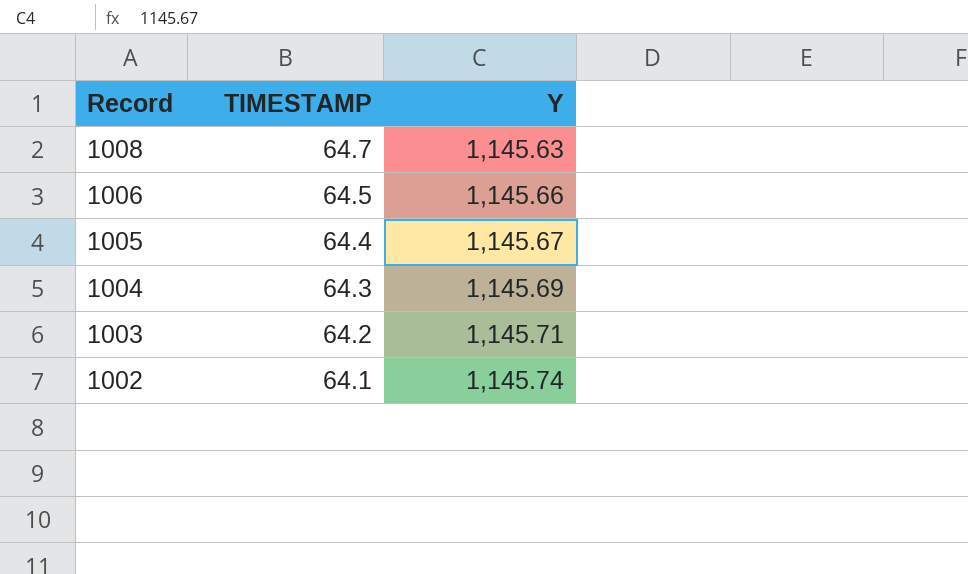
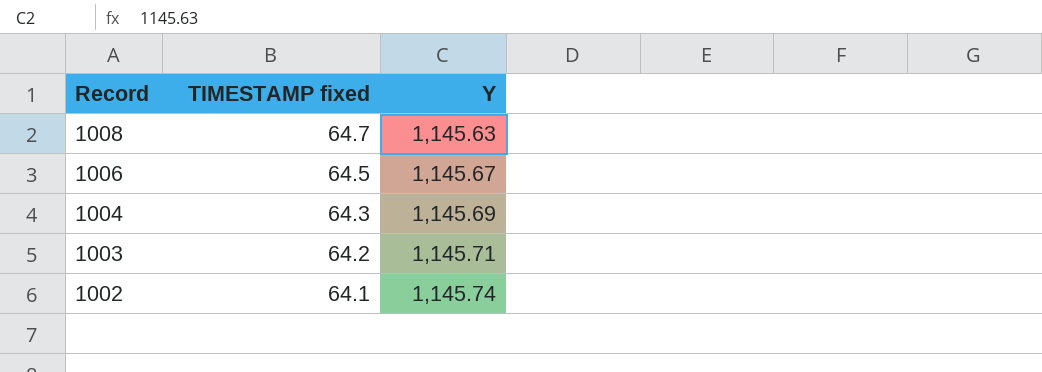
column name: TIMESTAMP -> TIMESTAMP fixed
row 1005: 64.4 | 1,145.67 -> none
1006 | Y: 1,145.66 -> 1,145.67

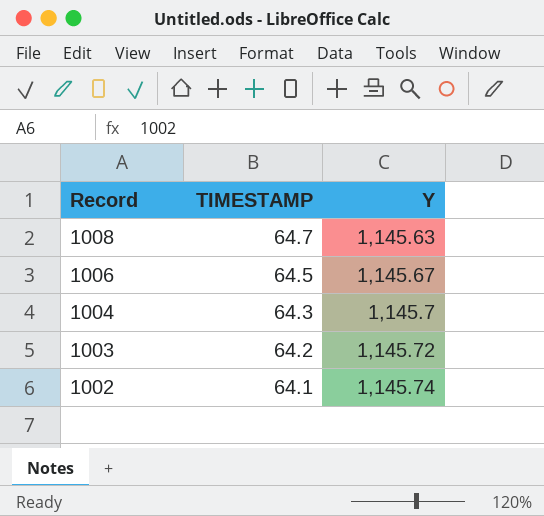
column name: TIMESTAMP fixed -> TIMESTAMP
1004 | Y: 1,145.69 -> 1,145.7
1003 | Y: 1,145.71 -> 1,145.72

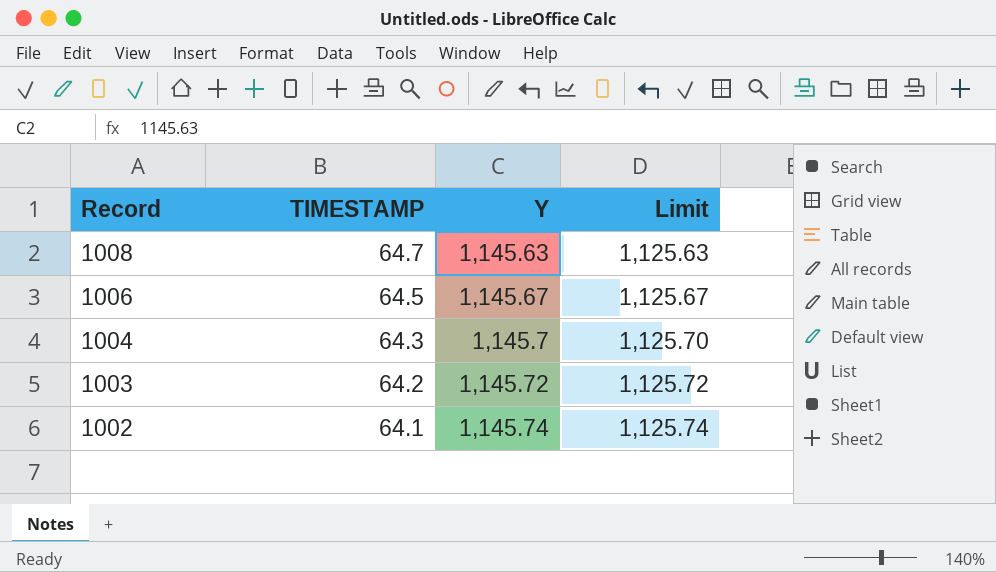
column Limit | formula: none -> [Y] - 20

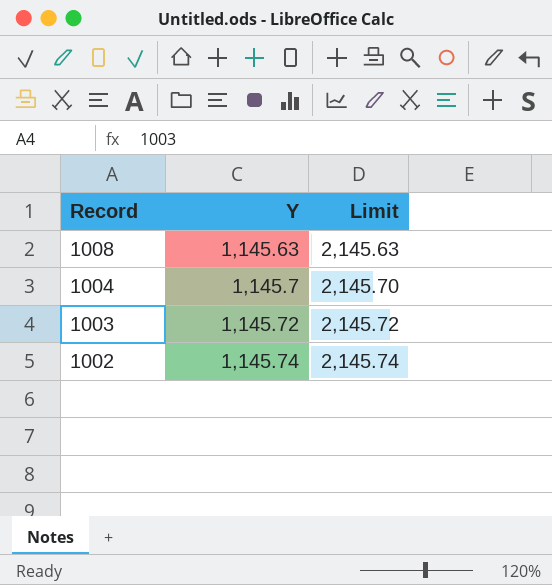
column TIMESTAMP | position: 2 -> none
column Limit | formula: [Y] - 20 -> [Y] + 1000
row 1006: 64.5 | 1,145.67 | 1,125.67 -> none

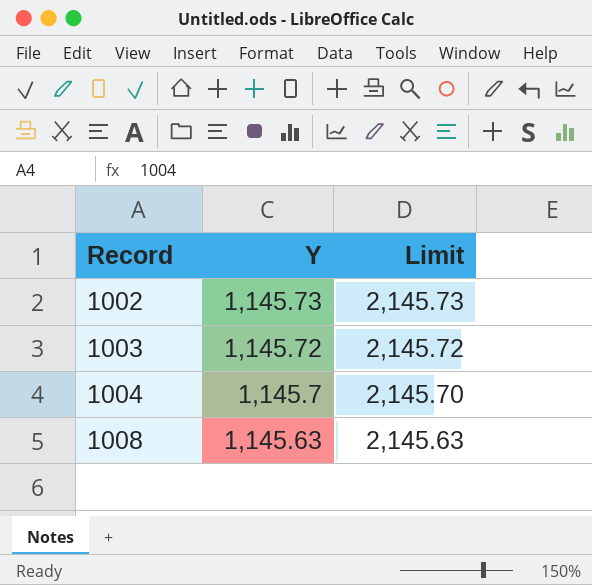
row order: Record descending -> Record ascending
1002 | Y: 1,145.74 -> 1,145.73
1002 | Limit: 2,145.74 -> 2,145.73

